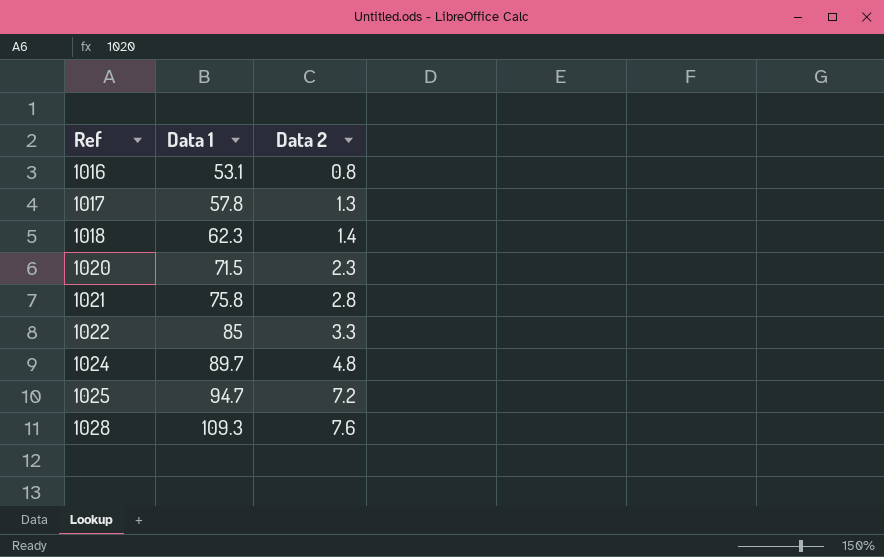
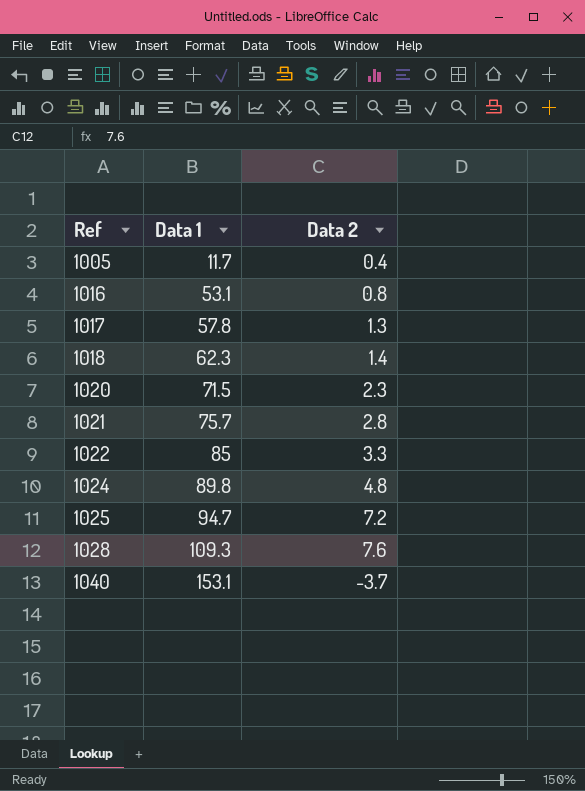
row 1005: none -> 11.7 | 0.4
1021 | Data 1: 75.8 -> 75.7
1024 | Data 1: 89.7 -> 89.8
row 1040: none -> 153.1 | -3.7

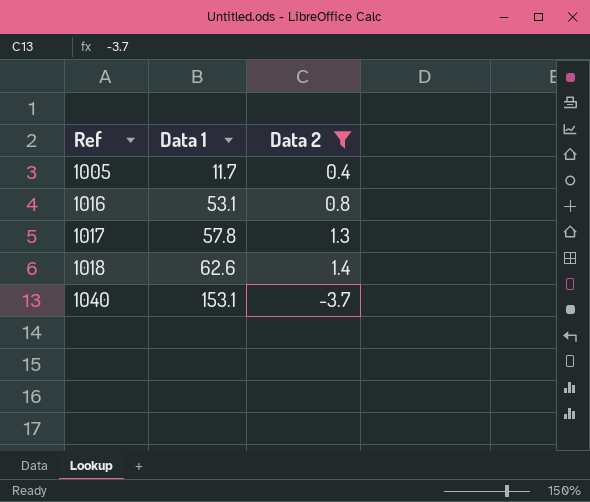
filter: none -> Data 2 <= 1.4
1018 | Data 1: 62.3 -> 62.6

